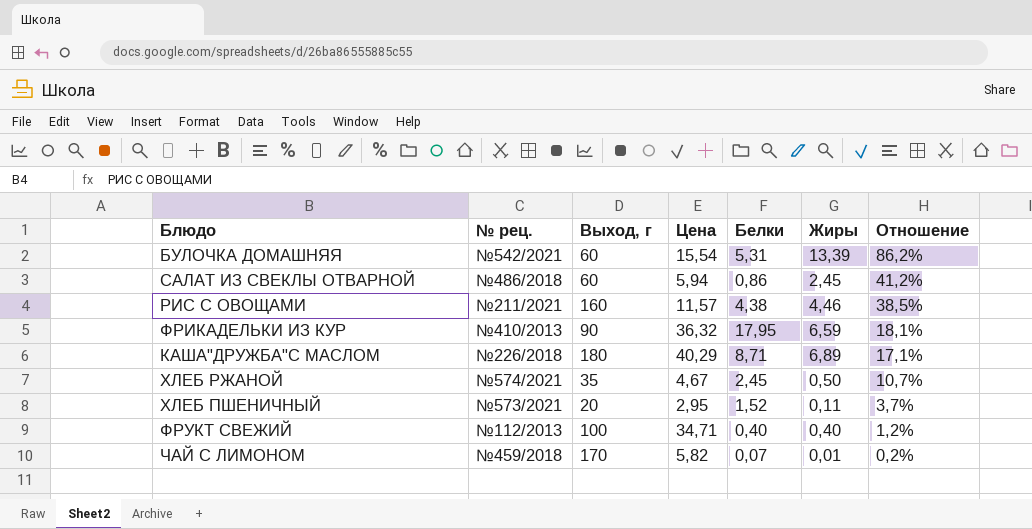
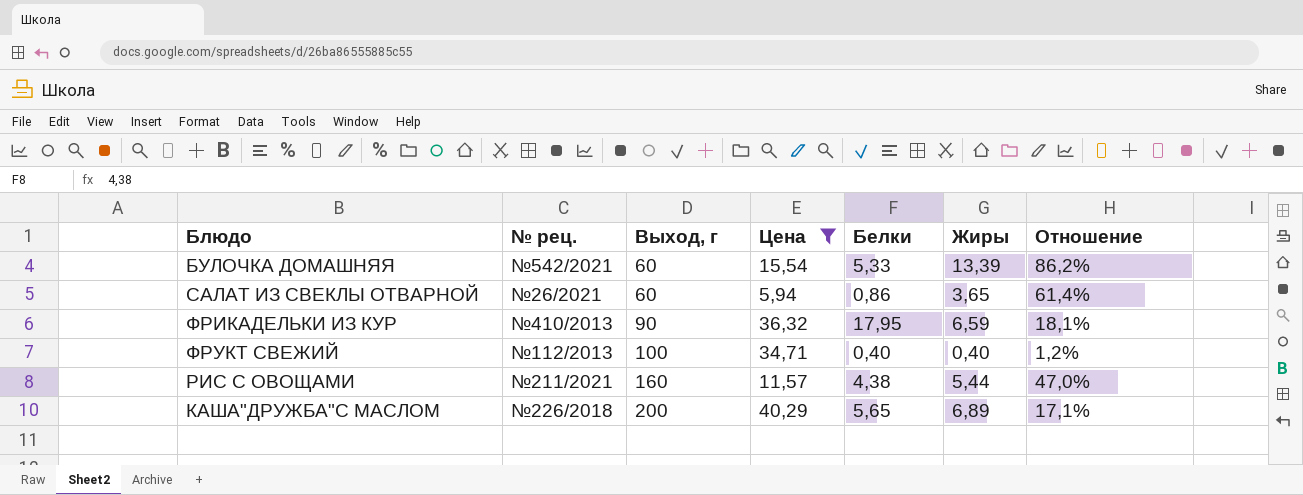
filter: none -> Цена >= 5,94
row order: Отношение descending -> Выход, г ascending
БУЛОЧКА ДОМАШНЯЯ | Белки: 5,31 -> 5,33
САЛАТ ИЗ СВЕКЛЫ ОТВАРНОЙ | № рец.: №486/2018 -> №26/2021
САЛАТ ИЗ СВЕКЛЫ ОТВАРНОЙ | Жиры: 2,45 -> 3,65
САЛАТ ИЗ СВЕКЛЫ ОТВАРНОЙ | Отношение: 41,2% -> 61,4%
РИС С ОВОЩАМИ | Жиры: 4,46 -> 5,44
РИС С ОВОЩАМИ | Отношение: 38,5% -> 47,0%
КАША"ДРУЖБА"С МАСЛОМ | Выход, г: 180 -> 200
КАША"ДРУЖБА"С МАСЛОМ | Белки: 8,71 -> 5,65

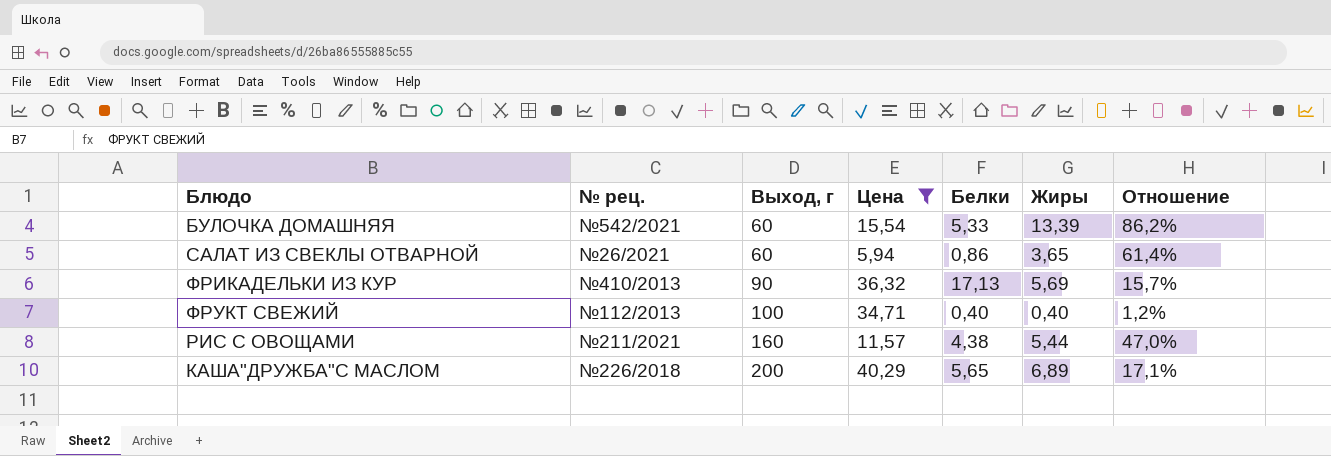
ФРИКАДЕЛЬКИ ИЗ КУР | Белки: 17,95 -> 17,13
ФРИКАДЕЛЬКИ ИЗ КУР | Жиры: 6,59 -> 5,69
ФРИКАДЕЛЬКИ ИЗ КУР | Отношение: 18,1% -> 15,7%

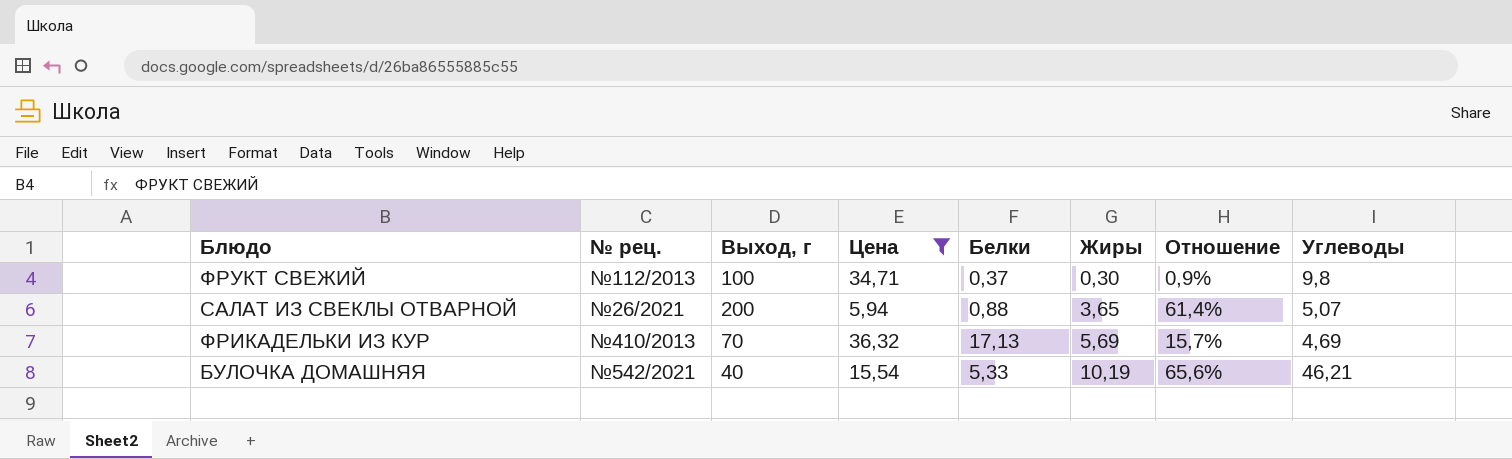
row order: Выход, г ascending -> Жиры ascending
column Углеводы | position: none -> 8
row РИС С ОВОЩАМИ: №211/2021 | 160 | 11,57 | 4,38 | 5,44 | 47,0% -> none
row КАША"ДРУЖБА"С МАСЛОМ: №226/2018 | 200 | 40,29 | 5,65 | 6,89 | 17,1% -> none
ФРУКТ СВЕЖИЙ | Белки: 0,40 -> 0,37
ФРУКТ СВЕЖИЙ | Жиры: 0,40 -> 0,30
ФРУКТ СВЕЖИЙ | Отношение: 1,2% -> 0,9%
САЛАТ ИЗ СВЕКЛЫ ОТВАРНОЙ | Выход, г: 60 -> 200
САЛАТ ИЗ СВЕКЛЫ ОТВАРНОЙ | Белки: 0,86 -> 0,88
ФРИКАДЕЛЬКИ ИЗ КУР | Выход, г: 90 -> 70
БУЛОЧКА ДОМАШНЯЯ | Выход, г: 60 -> 40
БУЛОЧКА ДОМАШНЯЯ | Жиры: 13,39 -> 10,19
БУЛОЧКА ДОМАШНЯЯ | Отношение: 86,2% -> 65,6%

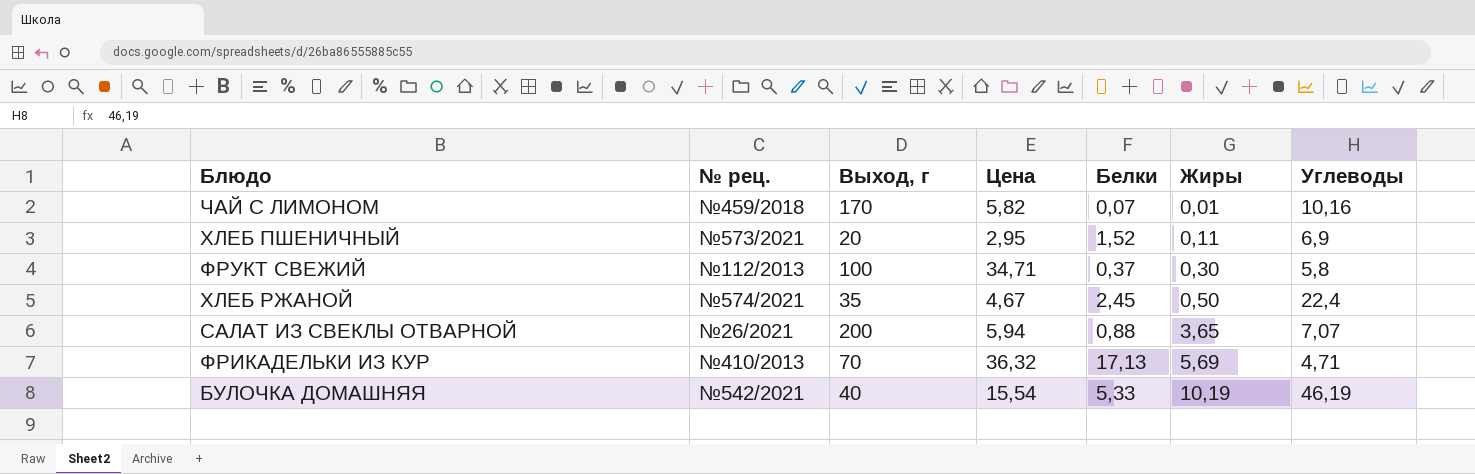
filter: Цена >= 5,94 -> none
column Отношение | formula: [Жиры] / [Цена] -> none
ФРУКТ СВЕЖИЙ | Углеводы: 9,8 -> 5,8
САЛАТ ИЗ СВЕКЛЫ ОТВАРНОЙ | Углеводы: 5,07 -> 7,07
ФРИКАДЕЛЬКИ ИЗ КУР | Углеводы: 4,69 -> 4,71
БУЛОЧКА ДОМАШНЯЯ | Углеводы: 46,21 -> 46,19

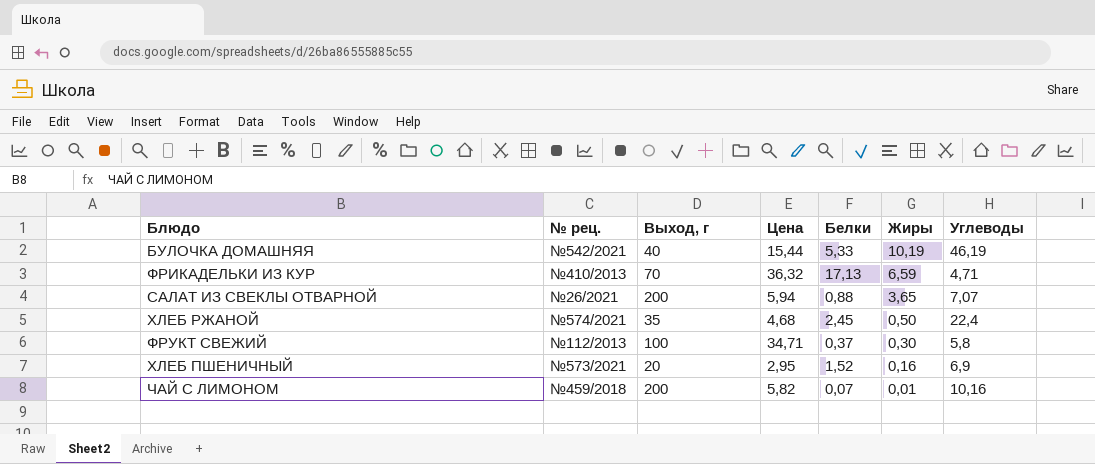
row order: Жиры ascending -> Жиры descending
БУЛОЧКА ДОМАШНЯЯ | Цена: 15,54 -> 15,44
ФРИКАДЕЛЬКИ ИЗ КУР | Жиры: 5,69 -> 6,59
ХЛЕБ РЖАНОЙ | Цена: 4,67 -> 4,68
ХЛЕБ ПШЕНИЧНЫЙ | Жиры: 0,11 -> 0,16
ЧАЙ С ЛИМОНОМ | Выход, г: 170 -> 200

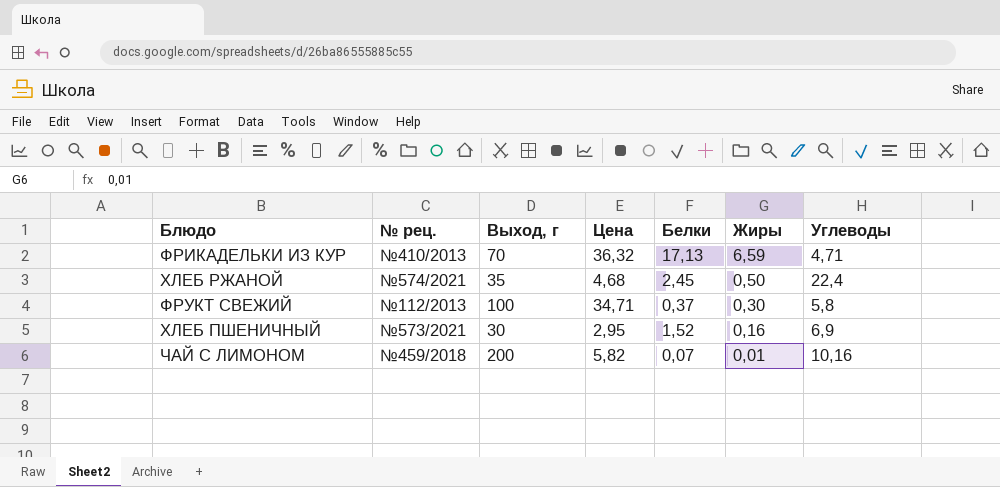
row БУЛОЧКА ДОМАШНЯЯ: №542/2021 | 40 | 15,44 | 5,33 | 10,19 | 46,19 -> none
row САЛАТ ИЗ СВЕКЛЫ ОТВАРНОЙ: №26/2021 | 200 | 5,94 | 0,88 | 3,65 | 7,07 -> none
ХЛЕБ ПШЕНИЧНЫЙ | Выход, г: 20 -> 30

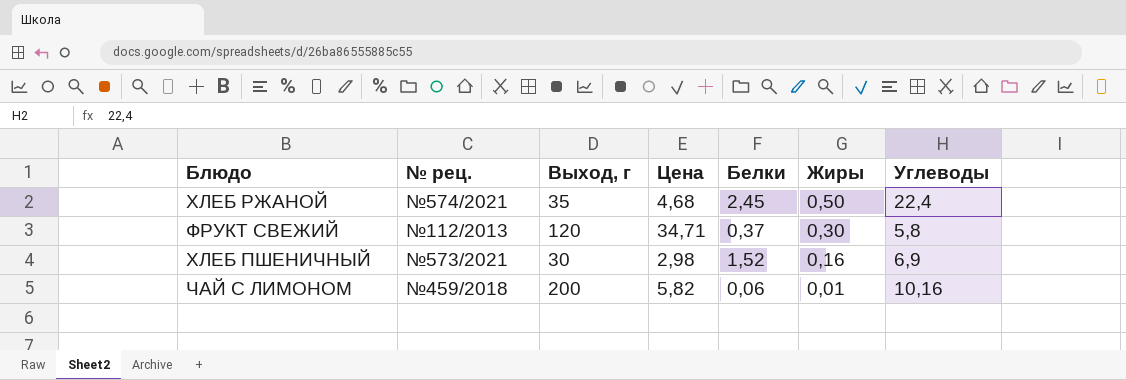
row ФРИКАДЕЛЬКИ ИЗ КУР: №410/2013 | 70 | 36,32 | 17,13 | 6,59 | 4,71 -> none
ФРУКТ СВЕЖИЙ | Выход, г: 100 -> 120
ХЛЕБ ПШЕНИЧНЫЙ | Цена: 2,95 -> 2,98
ЧАЙ С ЛИМОНОМ | Белки: 0,07 -> 0,06

